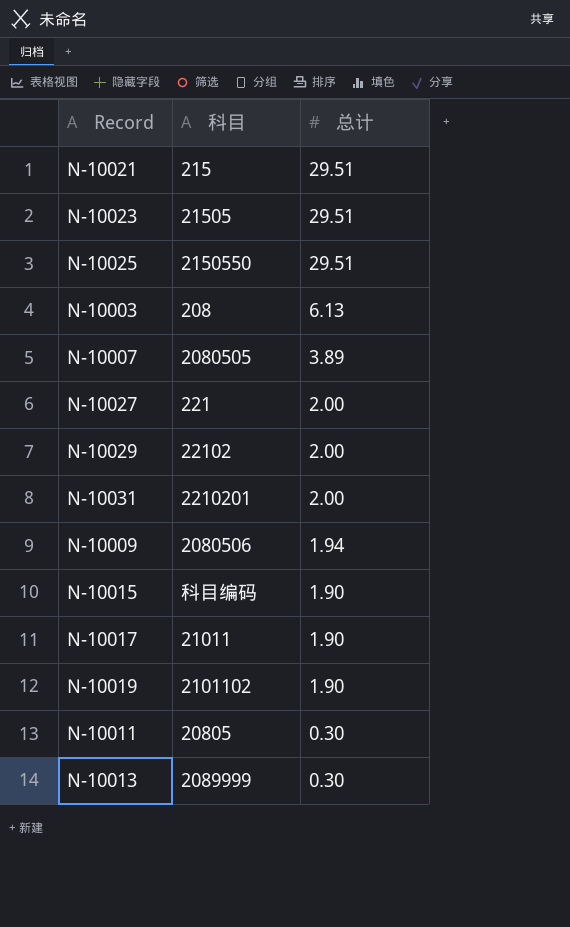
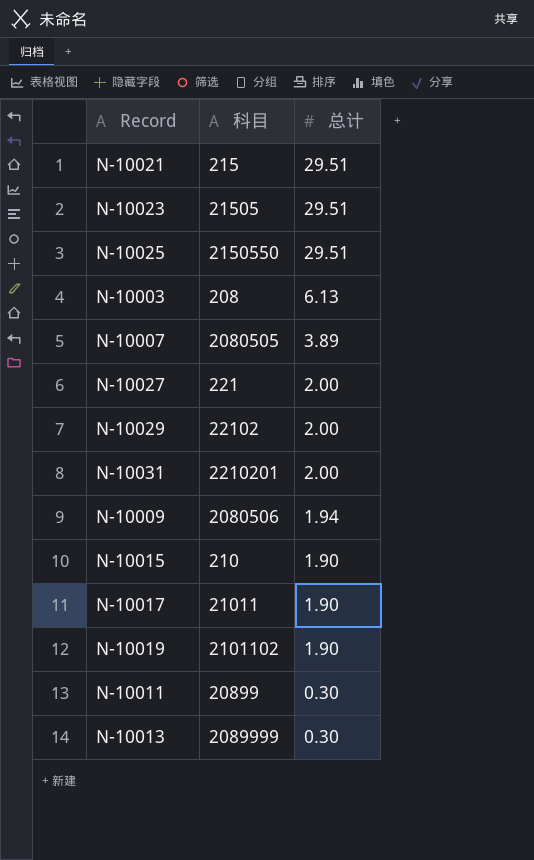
N-10015 | 科目: 科目编码 -> 210
N-10011 | 科目: 20805 -> 20899

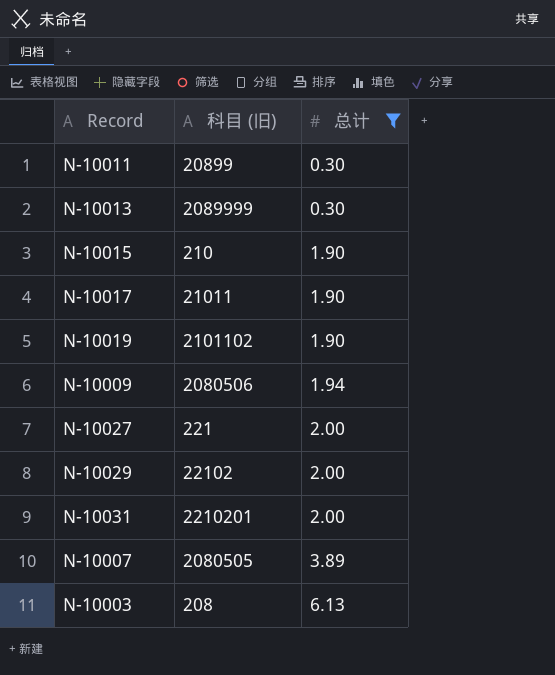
filter: none -> 总计 != 29.51
row order: 总计 descending -> 总计 ascending
column name: 科目 -> 科目 (旧)

